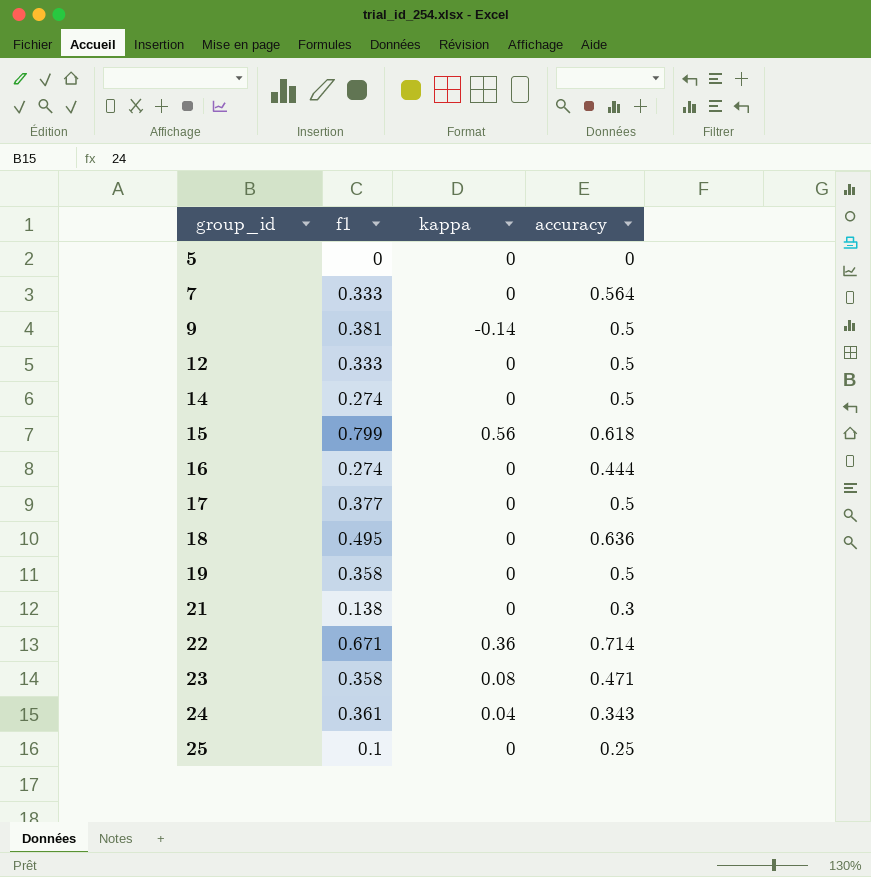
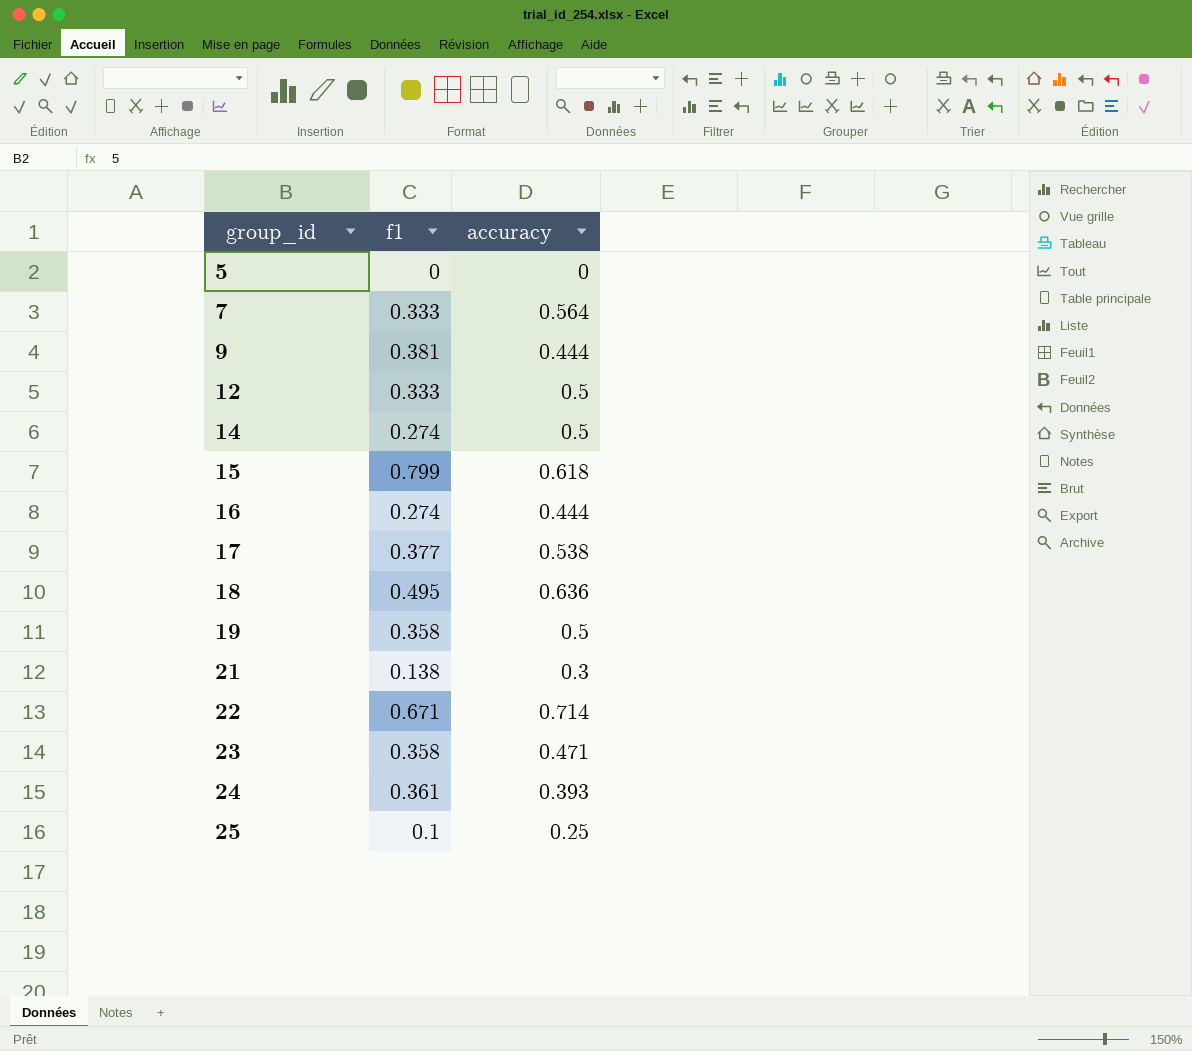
column kappa | position: 3 -> none
9 | accuracy: 0.5 -> 0.444
17 | accuracy: 0.5 -> 0.538
24 | accuracy: 0.343 -> 0.393

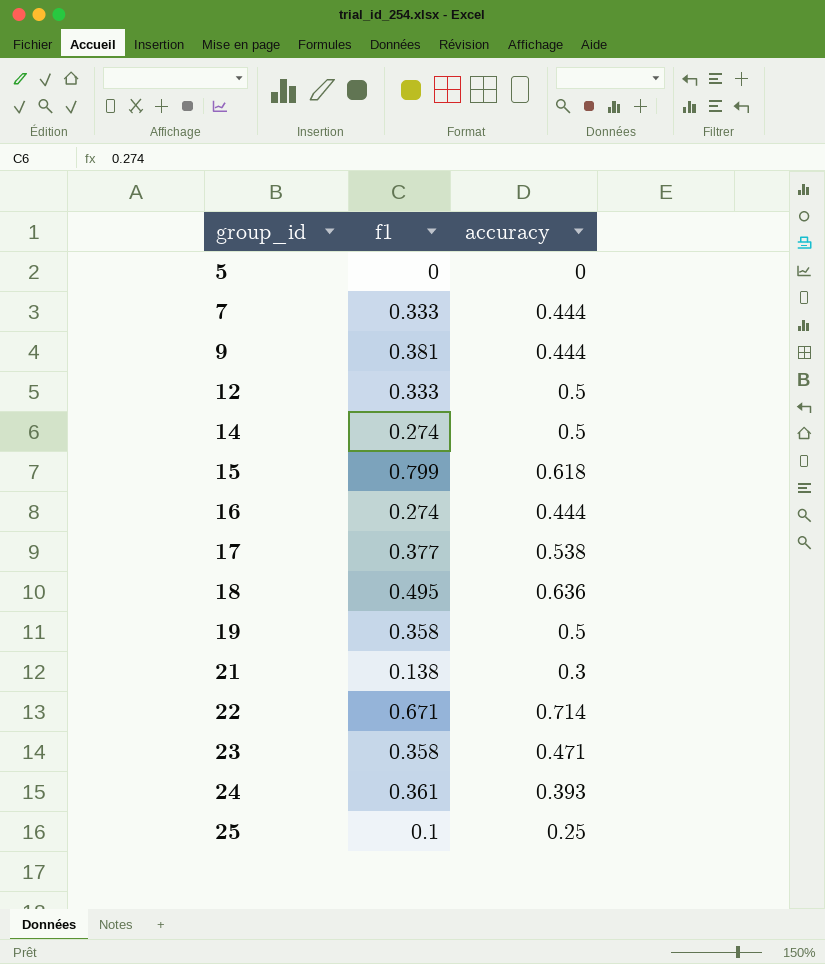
7 | accuracy: 0.564 -> 0.444

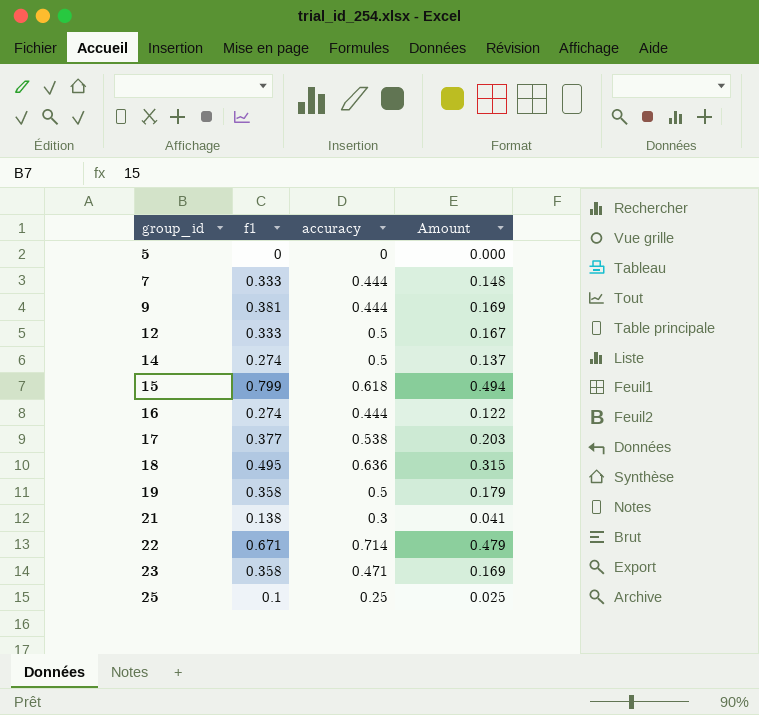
column Amount | formula: none -> [f1] * [accuracy]
row 24: 0.361 | 0.393 -> none

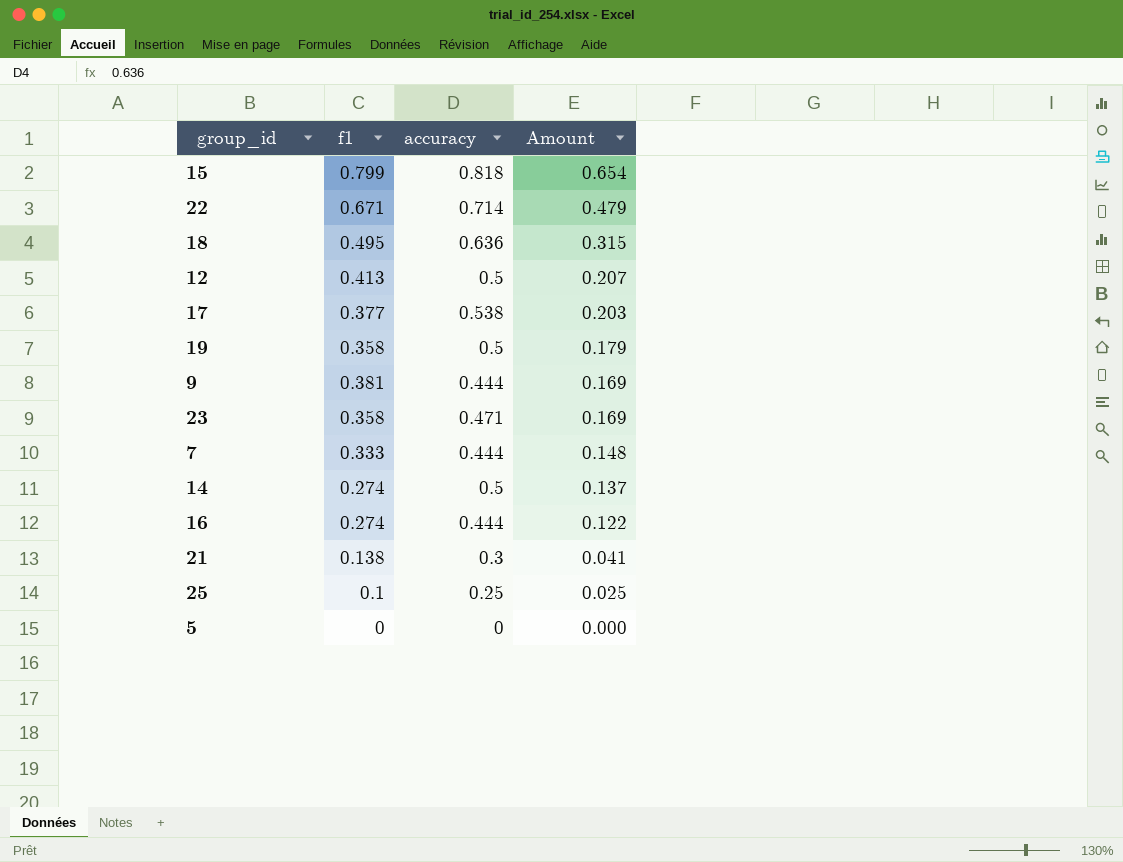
row order: group_id ascending -> Amount descending
15 | accuracy: 0.618 -> 0.818
15 | Amount: 0.494 -> 0.654
12 | f1: 0.333 -> 0.413
12 | Amount: 0.167 -> 0.207

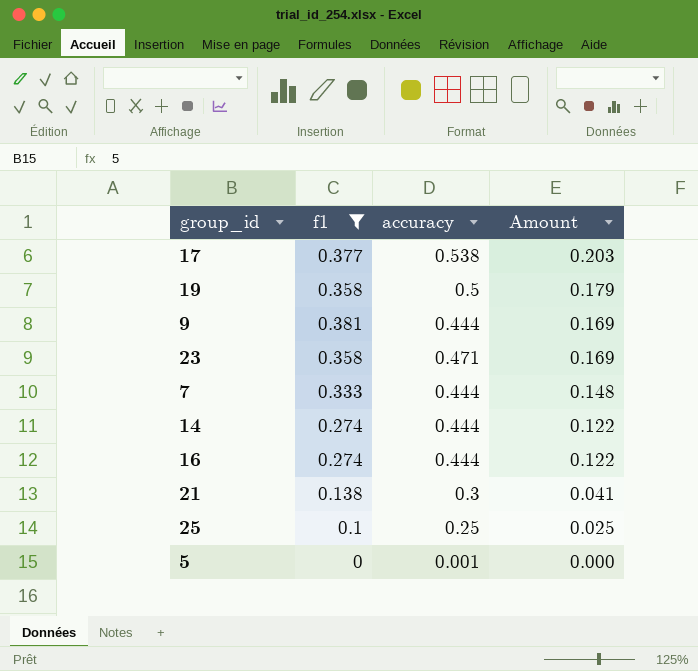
filter: none -> f1 <= 0.381
14 | accuracy: 0.5 -> 0.444
14 | Amount: 0.137 -> 0.122
5 | accuracy: 0 -> 0.001

